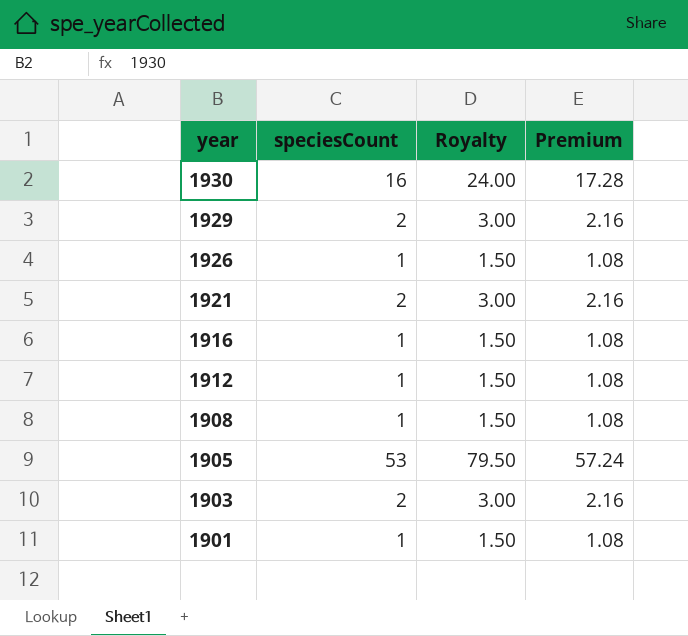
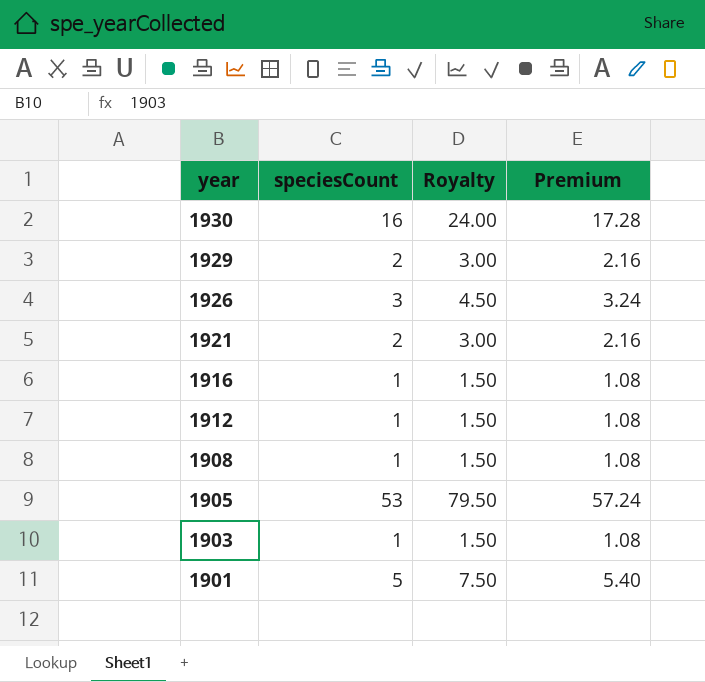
1926 | speciesCount: 1 -> 3
1926 | Royalty: 1.50 -> 4.50
1926 | Premium: 1.08 -> 3.24
1903 | speciesCount: 2 -> 1
1903 | Royalty: 3.00 -> 1.50
1903 | Premium: 2.16 -> 1.08
1901 | speciesCount: 1 -> 5
1901 | Royalty: 1.50 -> 7.50
1901 | Premium: 1.08 -> 5.40

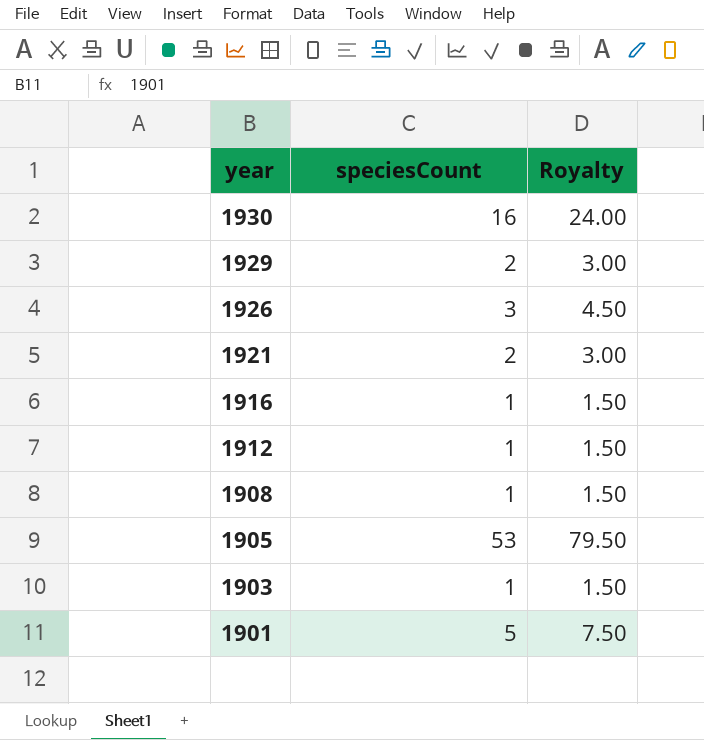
column Premium | formula: [speciesCount] * 1.08 -> none

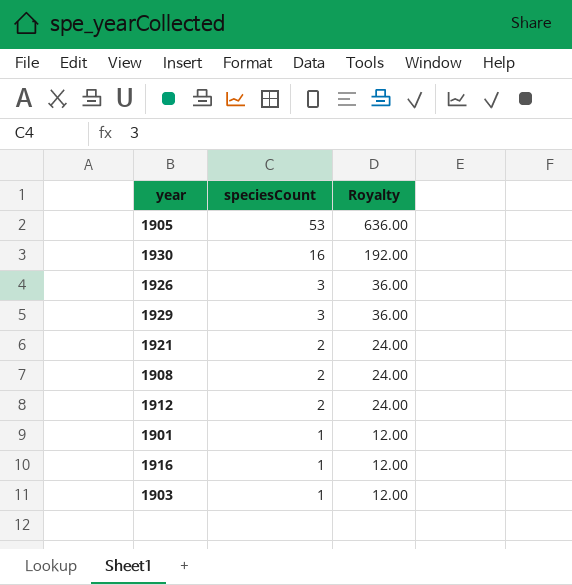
row order: year descending -> speciesCount descending
column Royalty | formula: [speciesCount] * 1.5 -> [speciesCount] * 12
1929 | speciesCount: 2 -> 3
1908 | speciesCount: 1 -> 2
1912 | speciesCount: 1 -> 2
1901 | speciesCount: 5 -> 1

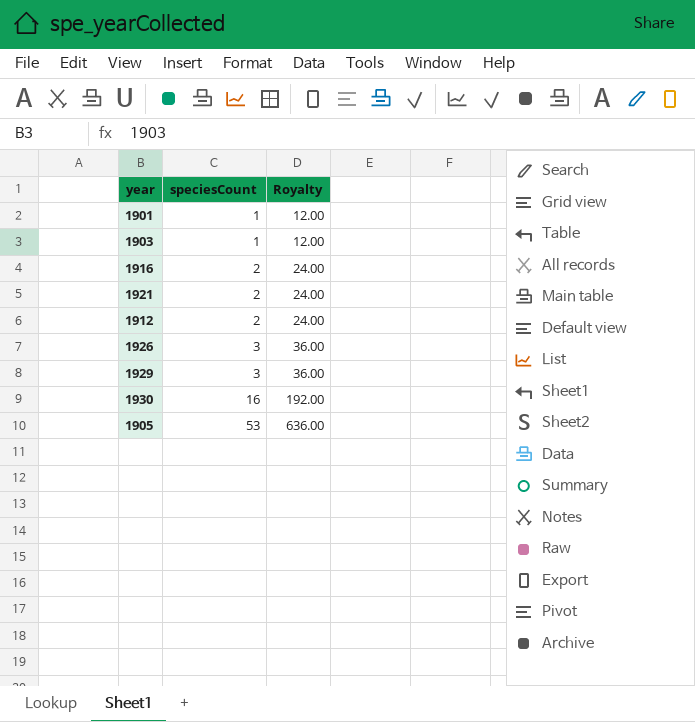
row order: speciesCount descending -> speciesCount ascending
row 1908: 2 | 24.00 -> none
1916 | speciesCount: 1 -> 2
1916 | Royalty: 12.00 -> 24.00

